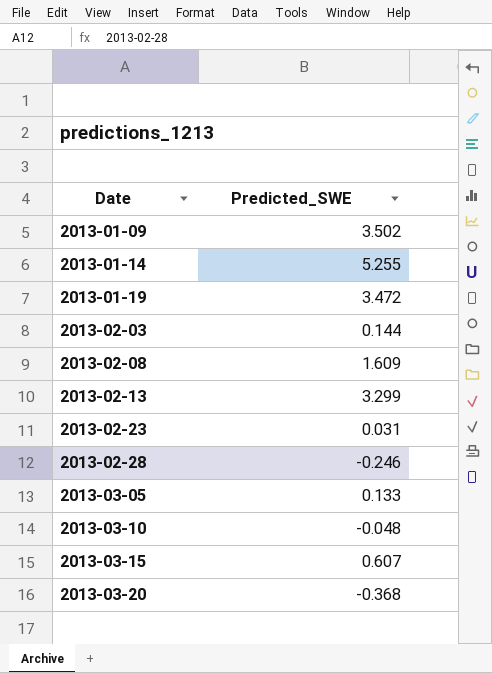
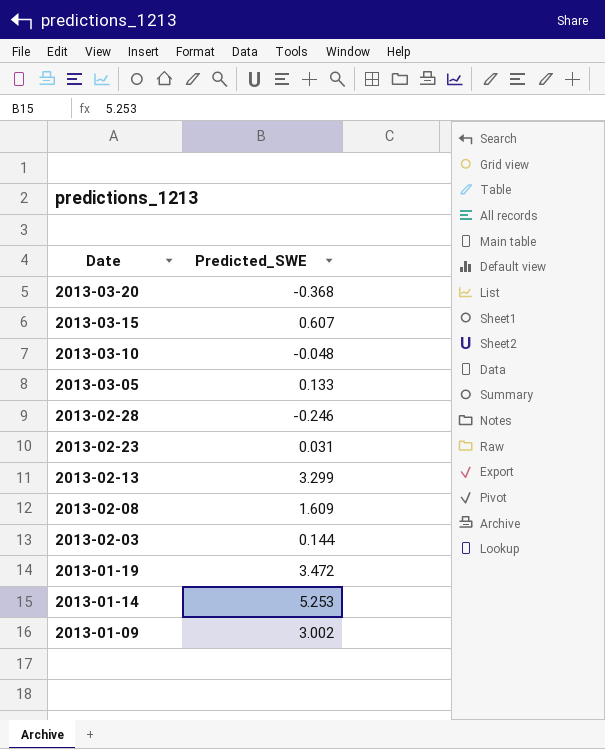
row order: Date ascending -> Date descending
2013-01-14 | Predicted_SWE: 5.255 -> 5.253
2013-01-09 | Predicted_SWE: 3.502 -> 3.002

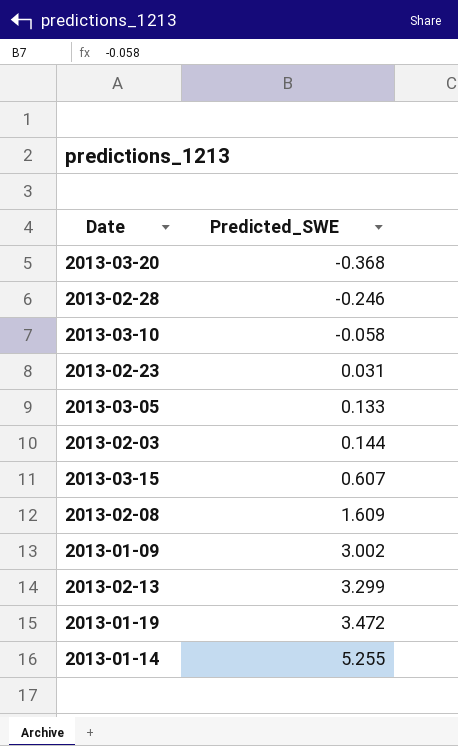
row order: Date descending -> Predicted_SWE ascending
2013-03-10 | Predicted_SWE: -0.048 -> -0.058
2013-01-14 | Predicted_SWE: 5.253 -> 5.255

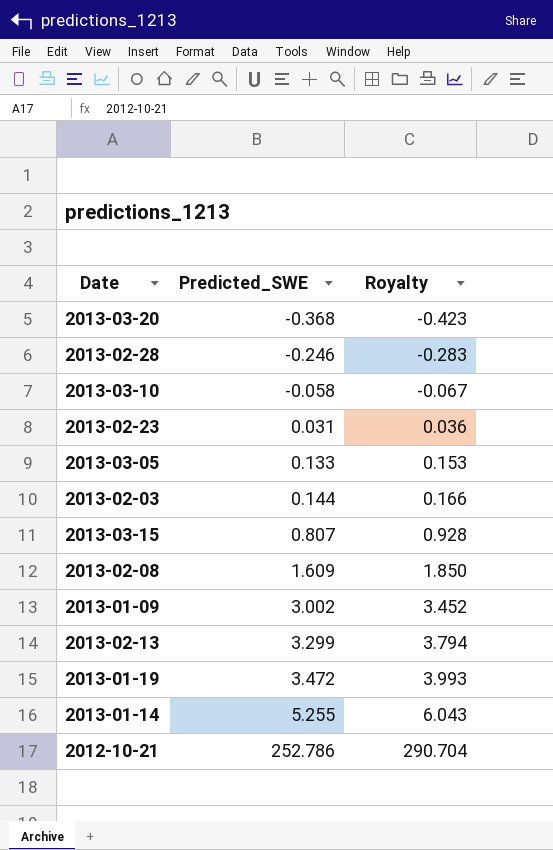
column Royalty | formula: none -> [Predicted_SWE] * 1.15
2013-03-15 | Predicted_SWE: 0.607 -> 0.807
row 2012-10-21: none -> 252.786 | 290.704

